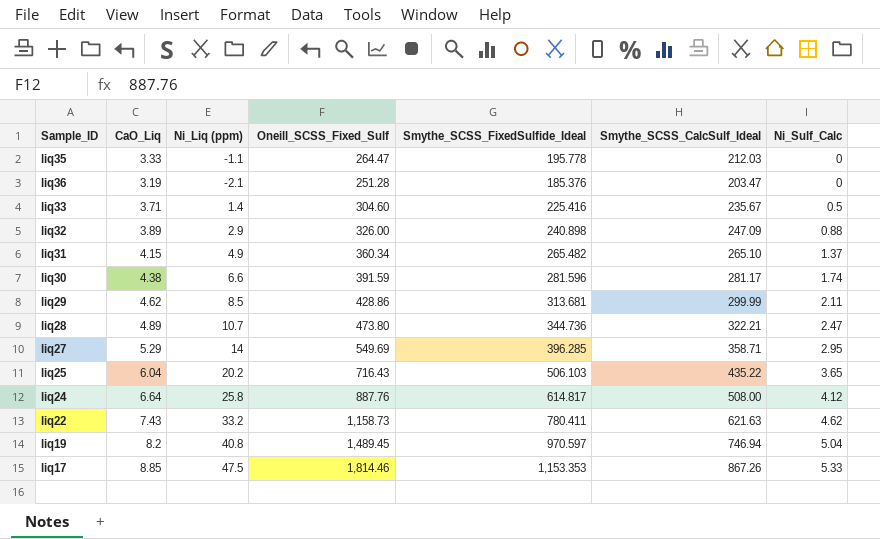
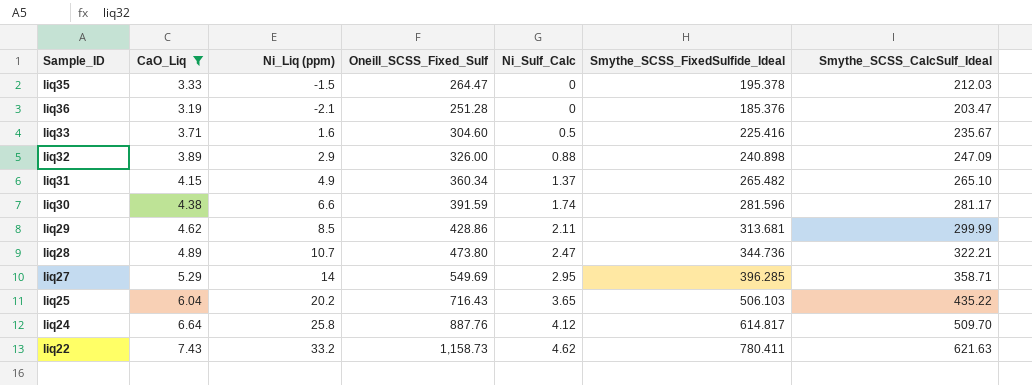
filter: none -> CaO_Liq <= 7.43
column Ni_Sulf_Calc | position: 7 -> 5
liq35 | Ni_Liq (ppm): -1.1 -> -1.5
liq35 | Smythe_SCSS_FixedSulfide_Ideal: 195.778 -> 195.378
liq33 | Ni_Liq (ppm): 1.4 -> 1.6
liq24 | Smythe_SCSS_CalcSulf_Ideal: 508.00 -> 509.70

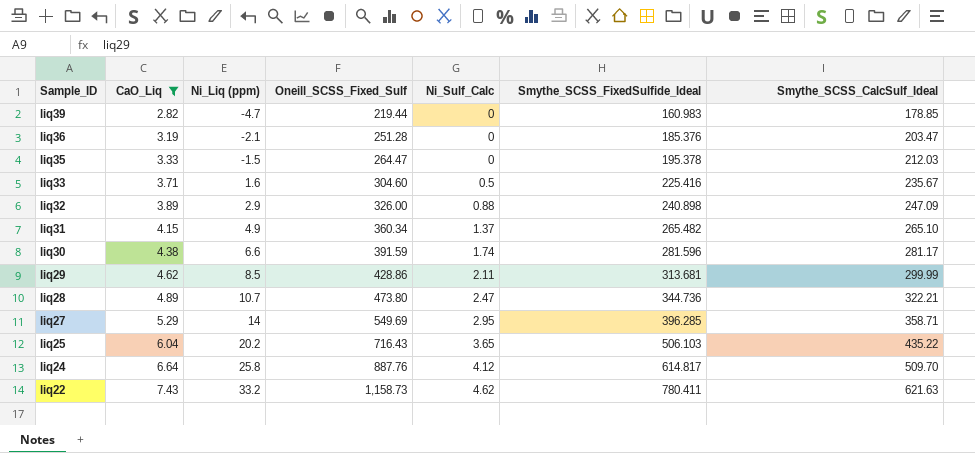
row order: Ni_Sulf_Calc ascending -> Sample_ID descending
row liq39: none -> 2.82 | -4.7 | 219.44 | 0 | 160.983 | 178.85

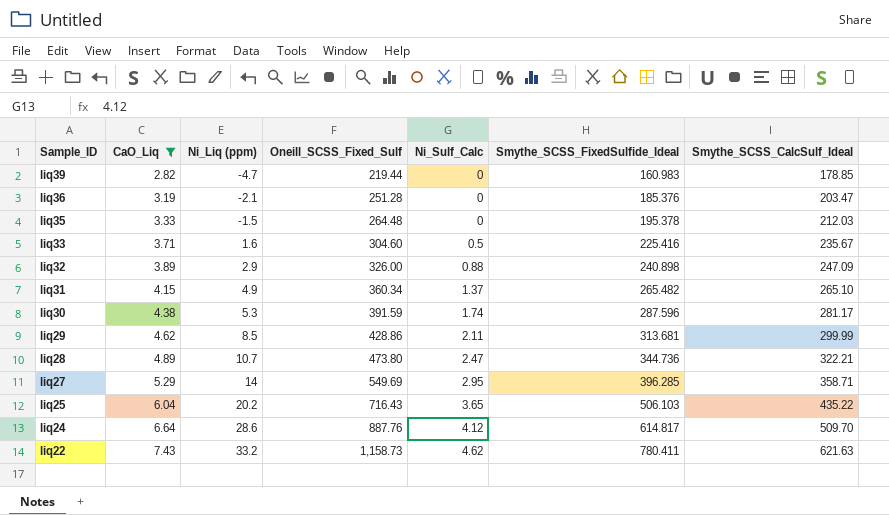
liq35 | Oneill_SCSS_Fixed_Sulf: 264.47 -> 264.48
liq30 | Ni_Liq (ppm): 6.6 -> 5.3
liq30 | Smythe_SCSS_FixedSulfide_Ideal: 281.596 -> 287.596
liq24 | Ni_Liq (ppm): 25.8 -> 28.6

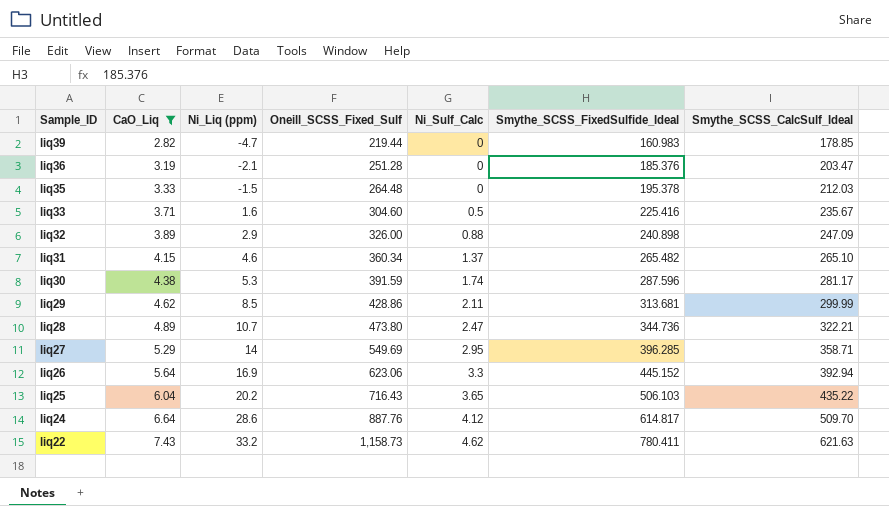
liq31 | Ni_Liq (ppm): 4.9 -> 4.6
row liq26: none -> 5.64 | 16.9 | 623.06 | 3.3 | 445.152 | 392.94

